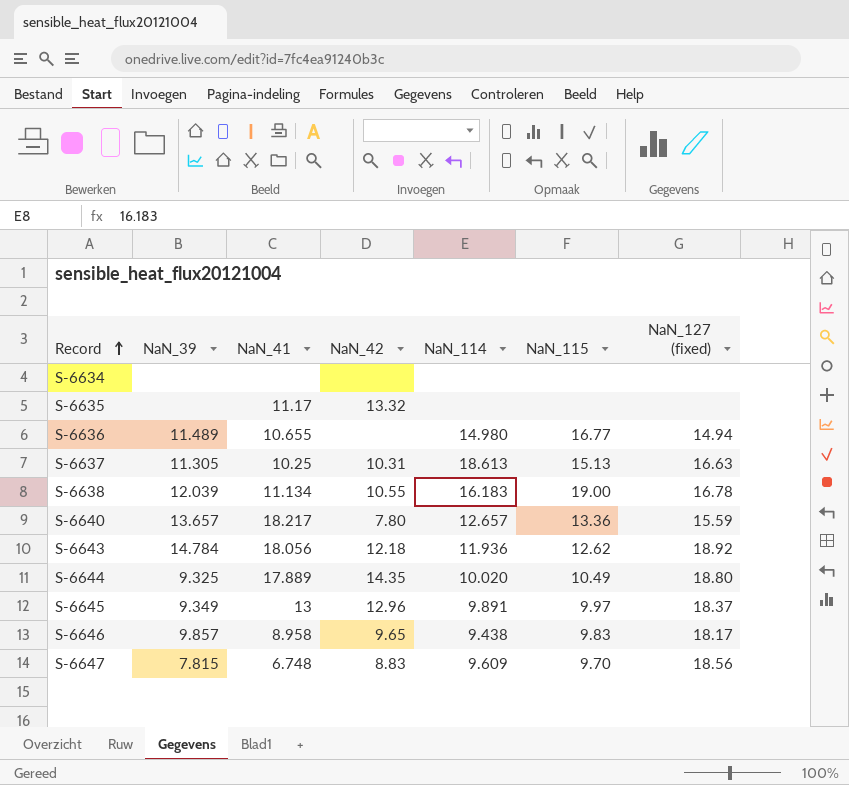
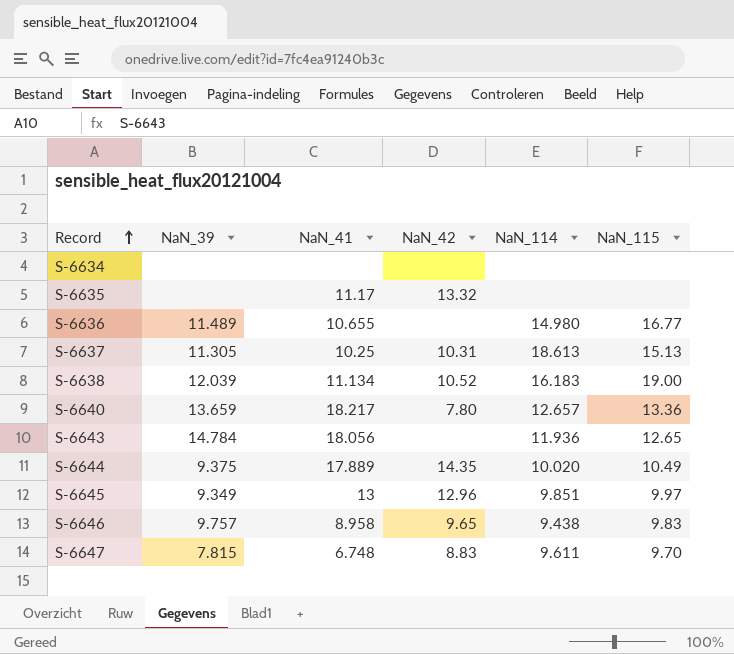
column NaN_127 (fixed) | position: 7 -> none
S-6638 | NaN_42: 10.55 -> 10.52
S-6640 | NaN_39: 13.657 -> 13.659
S-6643 | NaN_42: 12.18 -> none
S-6643 | NaN_115: 12.62 -> 12.65
S-6644 | NaN_39: 9.325 -> 9.375
S-6645 | NaN_114: 9.891 -> 9.851
S-6646 | NaN_39: 9.857 -> 9.757
S-6647 | NaN_114: 9.609 -> 9.611

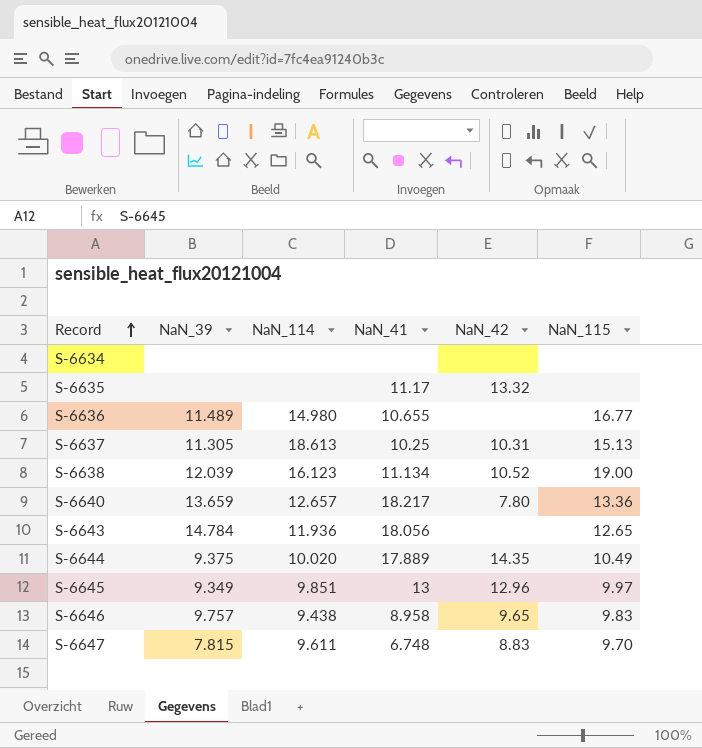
column NaN_114 | position: 5 -> 3
S-6638 | NaN_114: 16.183 -> 16.123

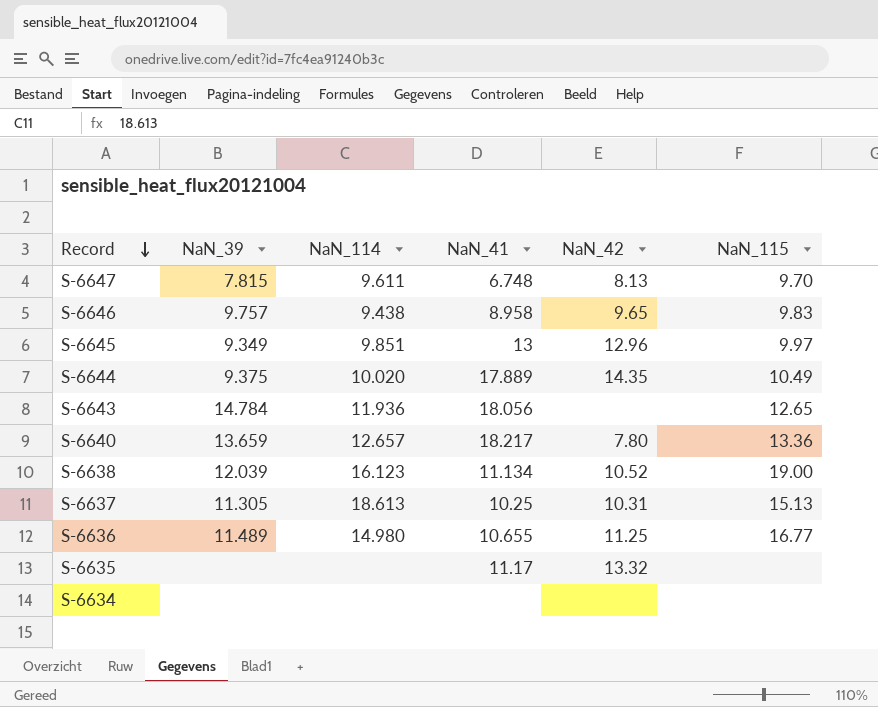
row order: Record ascending -> Record descending
S-6647 | NaN_42: 8.83 -> 8.13
S-6636 | NaN_42: none -> 11.25

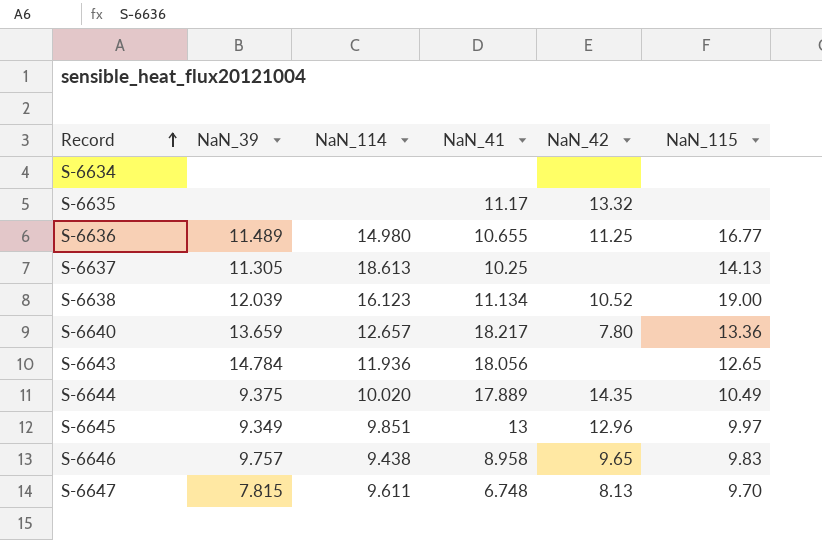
row order: Record descending -> Record ascending
S-6637 | NaN_42: 10.31 -> none
S-6637 | NaN_115: 15.13 -> 14.13

